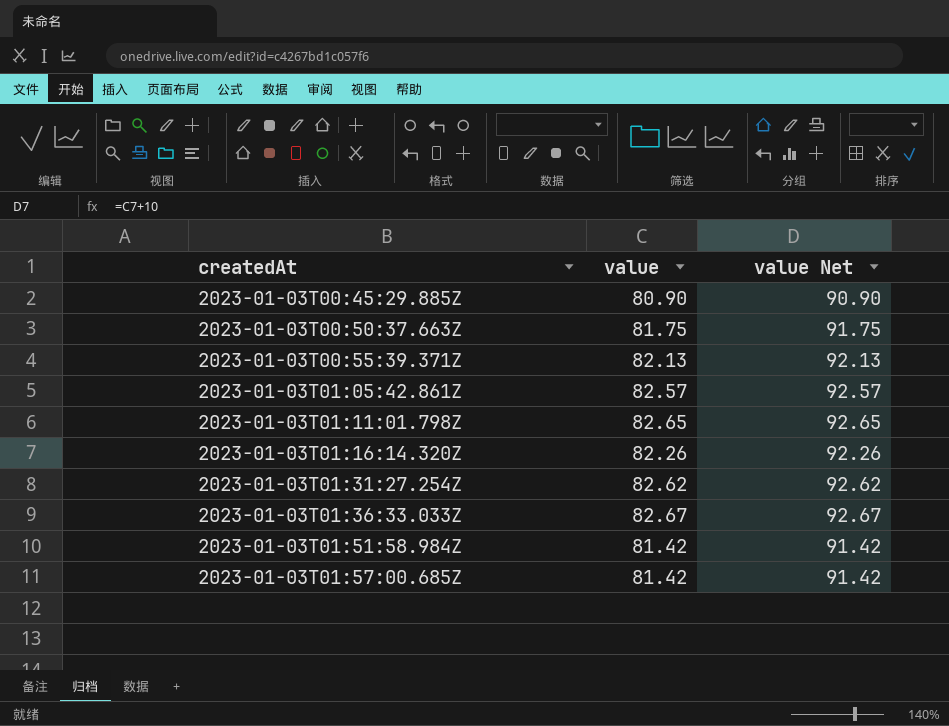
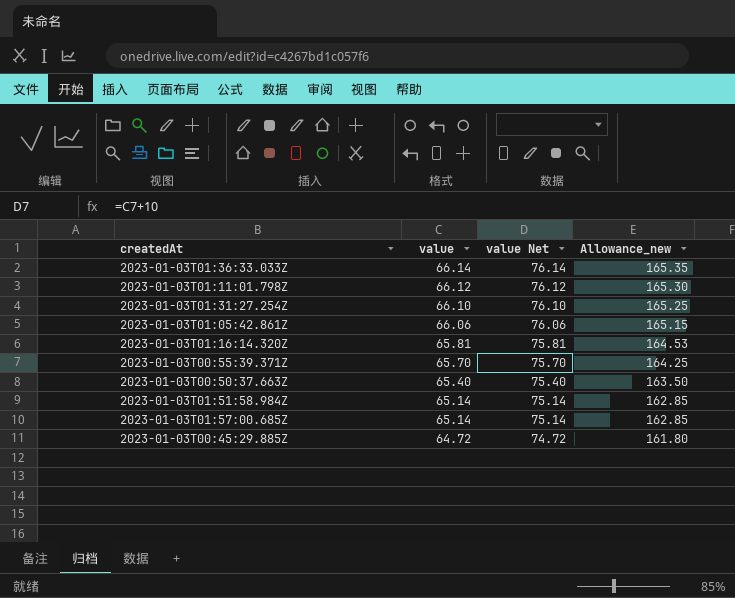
row order: createdAt ascending -> value descending
column Allowance_new | formula: none -> [value] * 2.5
2023-01-03T01:36:33.033Z | value: 82.67 -> 66.14
2023-01-03T01:36:33.033Z | value Net: 92.67 -> 76.14
2023-01-03T01:11:01.798Z | value: 82.65 -> 66.12
2023-01-03T01:11:01.798Z | value Net: 92.65 -> 76.12
2023-01-03T01:31:27.254Z | value: 82.62 -> 66.10
2023-01-03T01:31:27.254Z | value Net: 92.62 -> 76.10
2023-01-03T01:05:42.861Z | value: 82.57 -> 66.06
2023-01-03T01:05:42.861Z | value Net: 92.57 -> 76.06
2023-01-03T01:16:14.320Z | value: 82.26 -> 65.81
2023-01-03T01:16:14.320Z | value Net: 92.26 -> 75.81
2023-01-03T00:55:39.371Z | value: 82.13 -> 65.70
2023-01-03T00:55:39.371Z | value Net: 92.13 -> 75.70
2023-01-03T00:50:37.663Z | value: 81.75 -> 65.40
2023-01-03T00:50:37.663Z | value Net: 91.75 -> 75.40
2023-01-03T01:51:58.984Z | value: 81.42 -> 65.14
2023-01-03T01:51:58.984Z | value Net: 91.42 -> 75.14
2023-01-03T01:57:00.685Z | value: 81.42 -> 65.14
2023-01-03T01:57:00.685Z | value Net: 91.42 -> 75.14
2023-01-03T00:45:29.885Z | value: 80.90 -> 64.72
2023-01-03T00:45:29.885Z | value Net: 90.90 -> 74.72

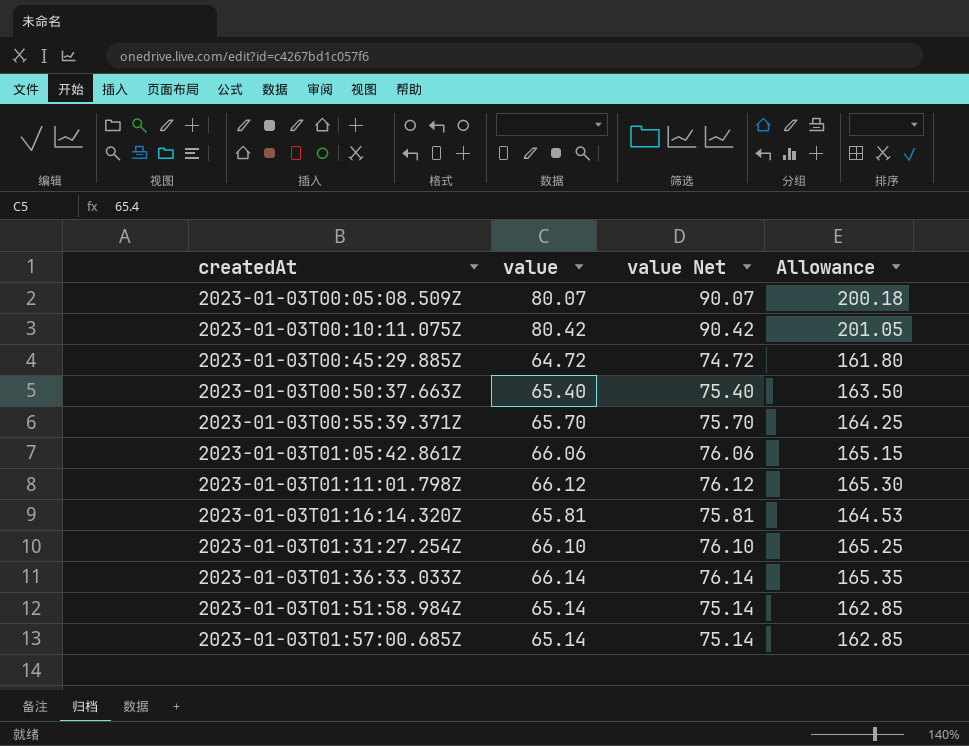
row order: value descending -> createdAt ascending
column name: Allowance_new -> Allowance
row 2023-01-03T00:05:08.509Z: none -> 80.07 | 90.07 | 200.18
row 2023-01-03T00:10:11.075Z: none -> 80.42 | 90.42 | 201.05

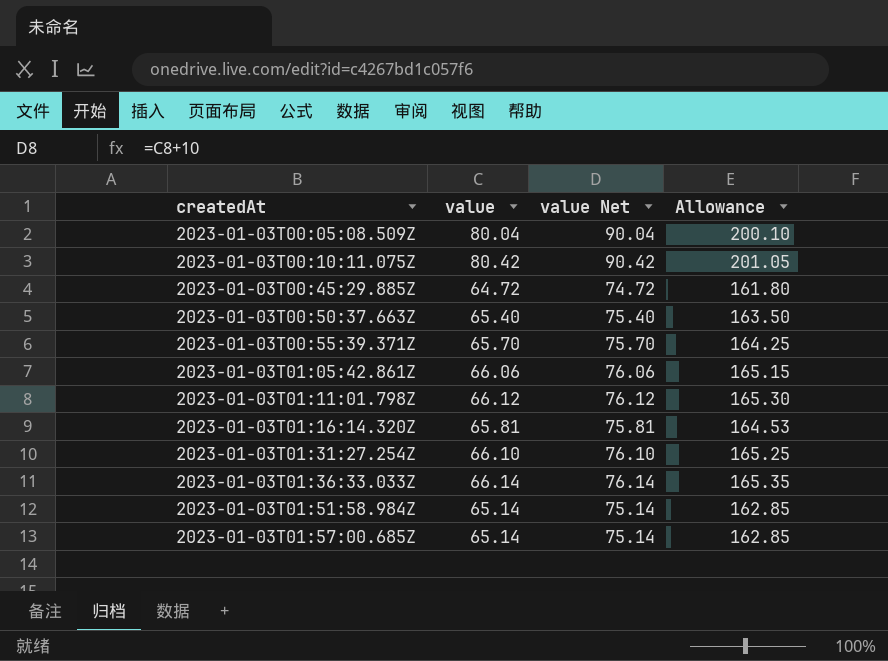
2023-01-03T00:05:08.509Z | value: 80.07 -> 80.04
2023-01-03T00:05:08.509Z | value Net: 90.07 -> 90.04
2023-01-03T00:05:08.509Z | Allowance: 200.18 -> 200.10

